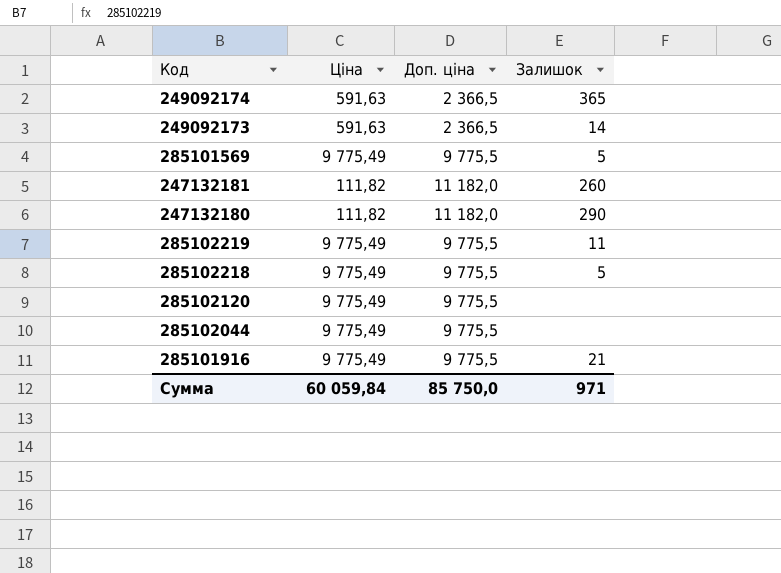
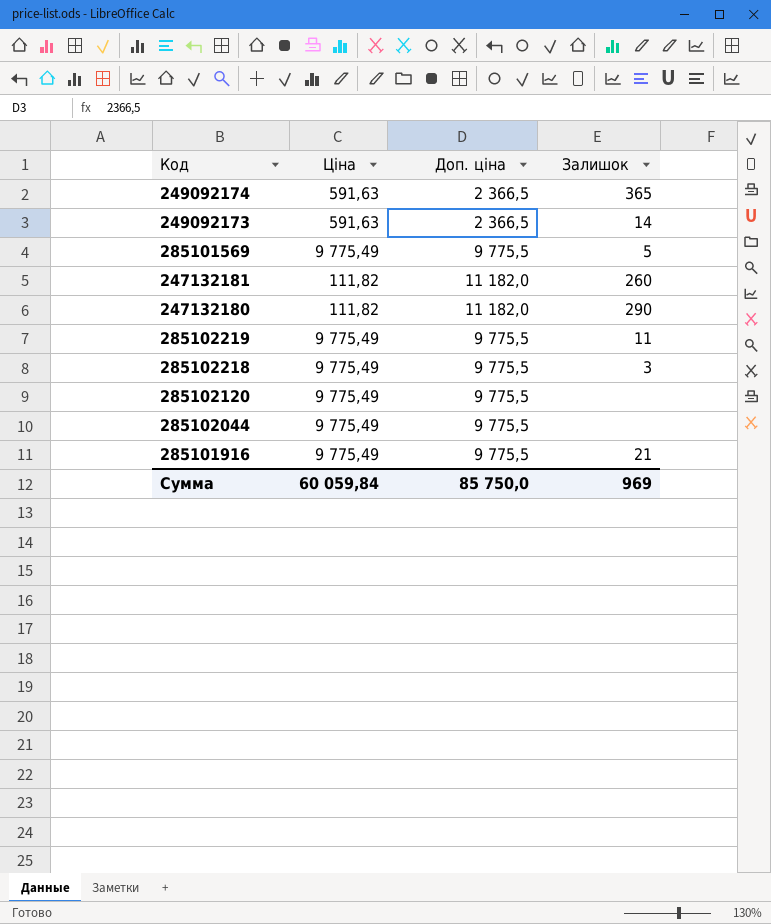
285102218 | Залишок: 5 -> 3
Сумма | Залишок: 971 -> 969

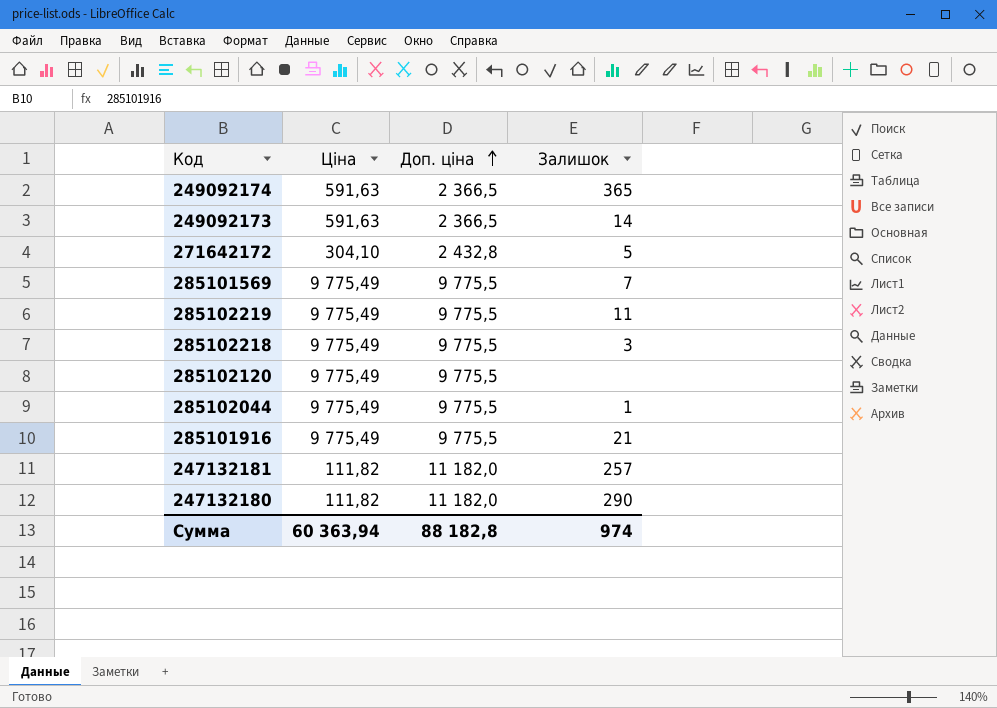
row order: none -> Доп. ціна ascending
row 271642172: none -> 304,10 | 2 432,8 | 5
285101569 | Залишок: 5 -> 7
285102044 | Залишок: none -> 1
247132181 | Залишок: 260 -> 257
Сумма | Ціна: 60 059,84 -> 60 363,94
Сумма | Доп. ціна: 85 750,0 -> 88 182,8
Сумма | Залишок: 969 -> 974

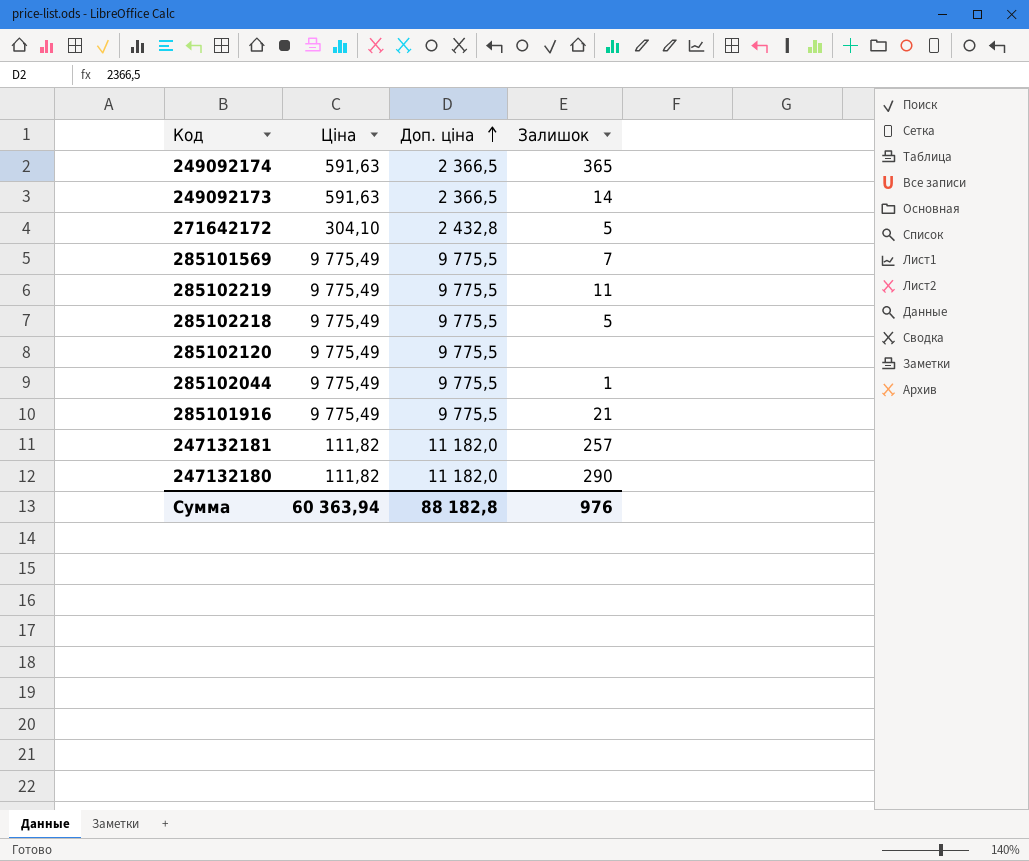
285102218 | Залишок: 3 -> 5
Сумма | Залишок: 974 -> 976

